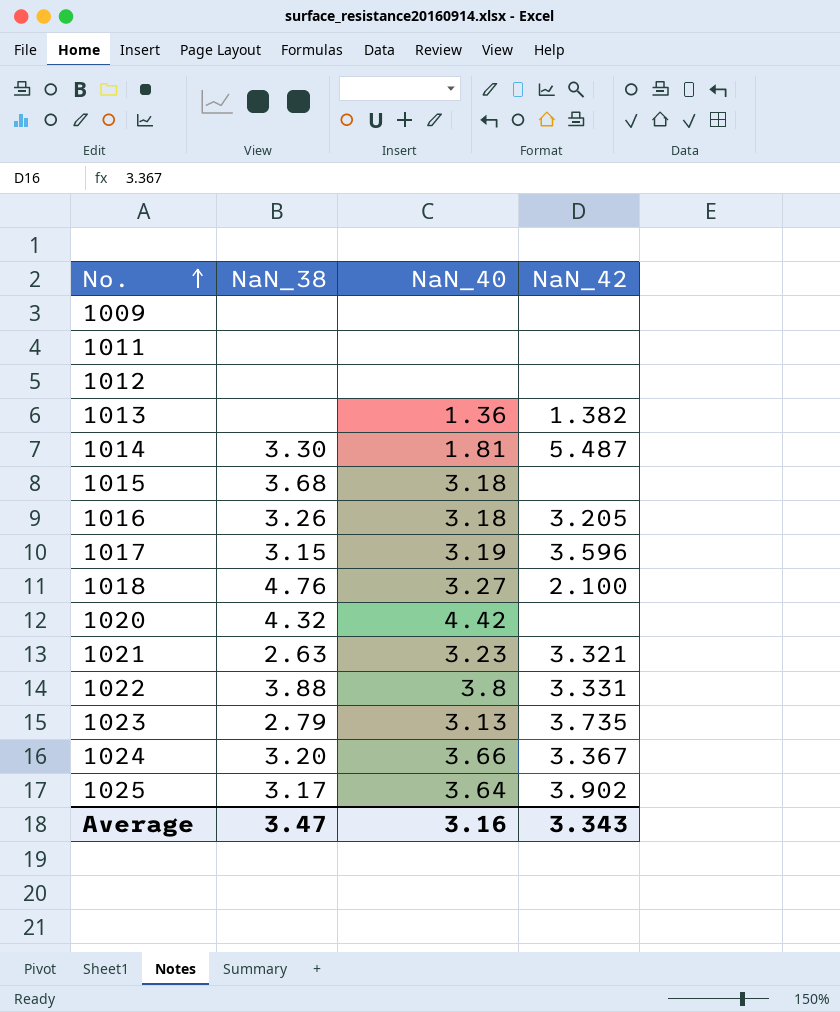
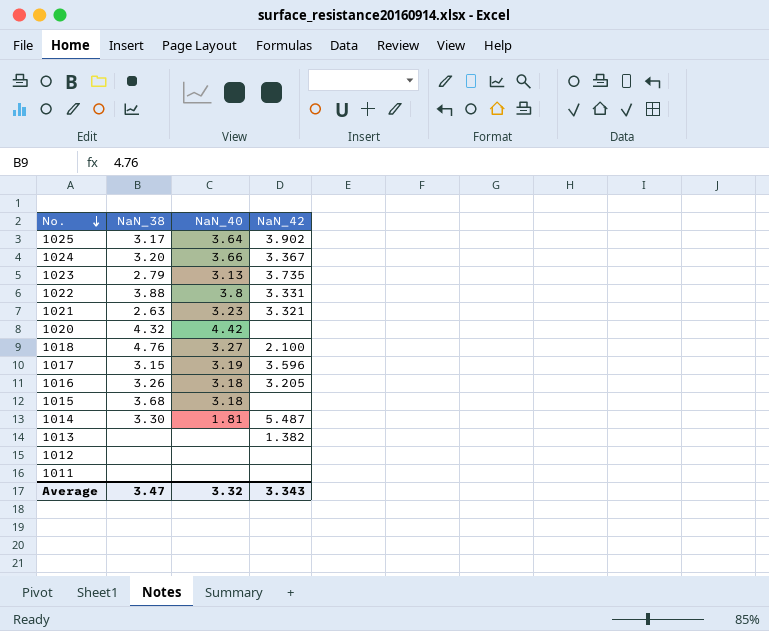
row order: No. ascending -> No. descending
row 1009: none | none | none -> none
1013 | NaN_40: 1.36 -> none
Average | NaN_40: 3.16 -> 3.32

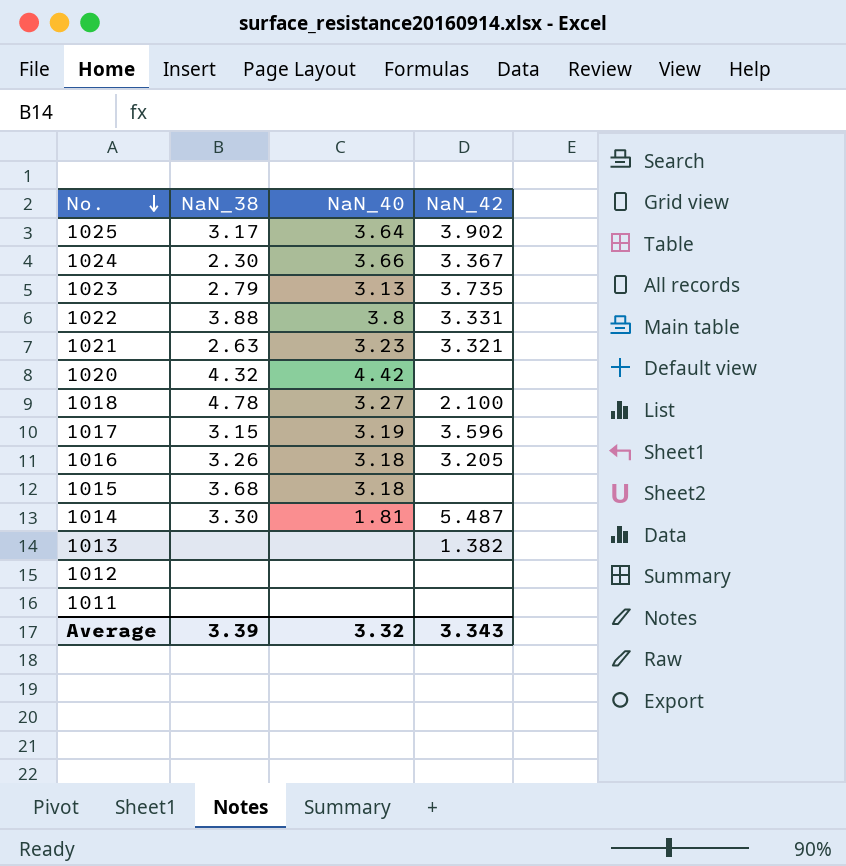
1024 | NaN_38: 3.20 -> 2.30
1018 | NaN_38: 4.76 -> 4.78
Average | NaN_38: 3.47 -> 3.39

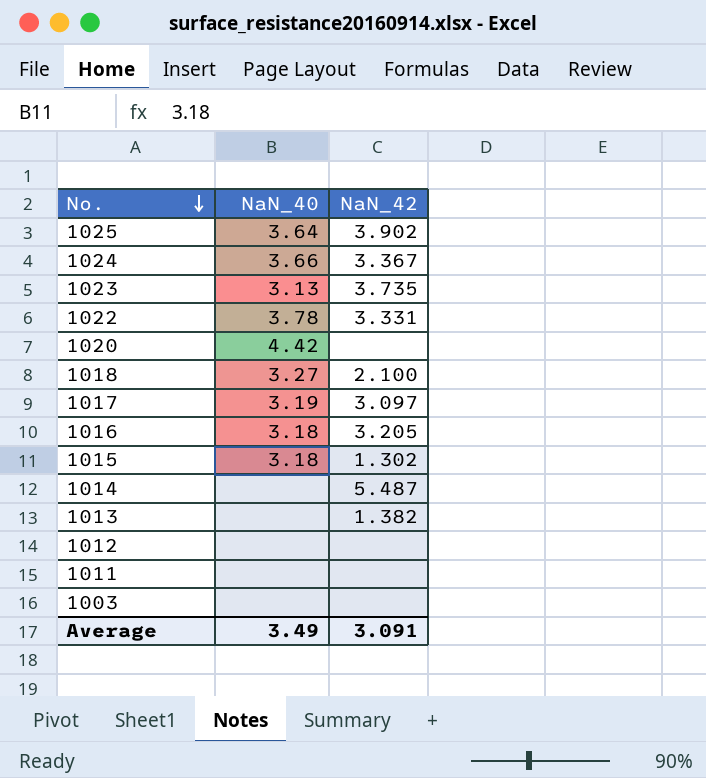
column NaN_38 | position: 2 -> none
row 1021: 2.63 | 3.23 | 3.321 -> none
1022 | NaN_40: 3.8 -> 3.78
1017 | NaN_42: 3.596 -> 3.097
1015 | NaN_42: none -> 1.302
1014 | NaN_40: 1.81 -> none
row 1003: none -> none | none
Average | NaN_40: 3.32 -> 3.49
Average | NaN_42: 3.343 -> 3.091

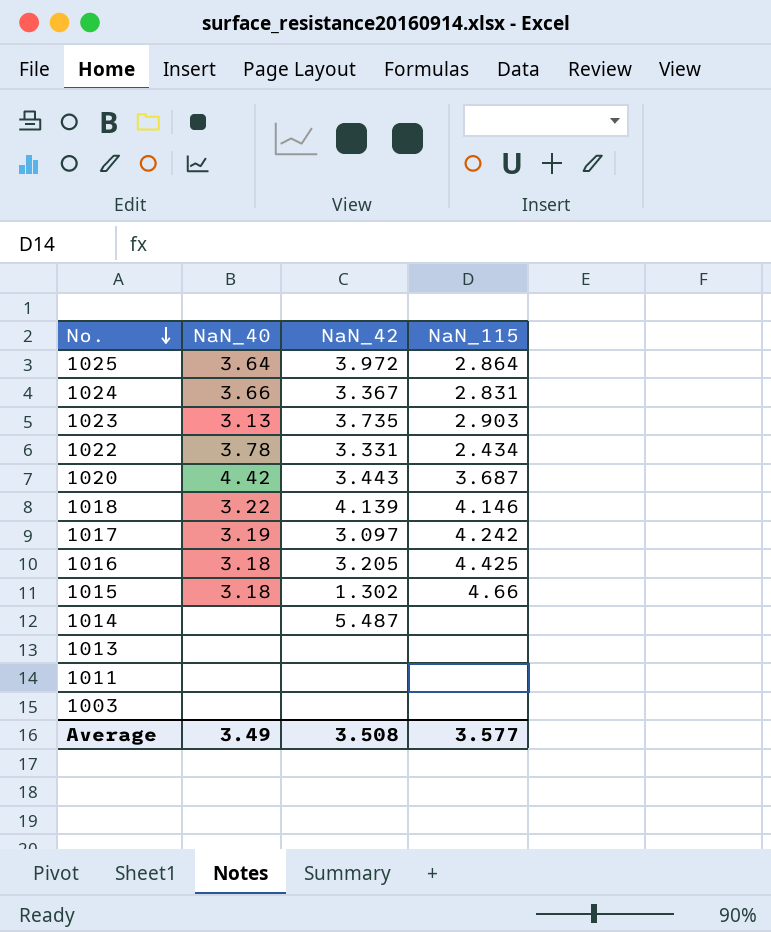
column NaN_115 | position: none -> 4
row 1012: none | none -> none
1025 | NaN_42: 3.902 -> 3.972
1020 | NaN_42: none -> 3.443
1018 | NaN_40: 3.27 -> 3.22
1018 | NaN_42: 2.100 -> 4.139
1013 | NaN_42: 1.382 -> none
Average | NaN_42: 3.091 -> 3.508

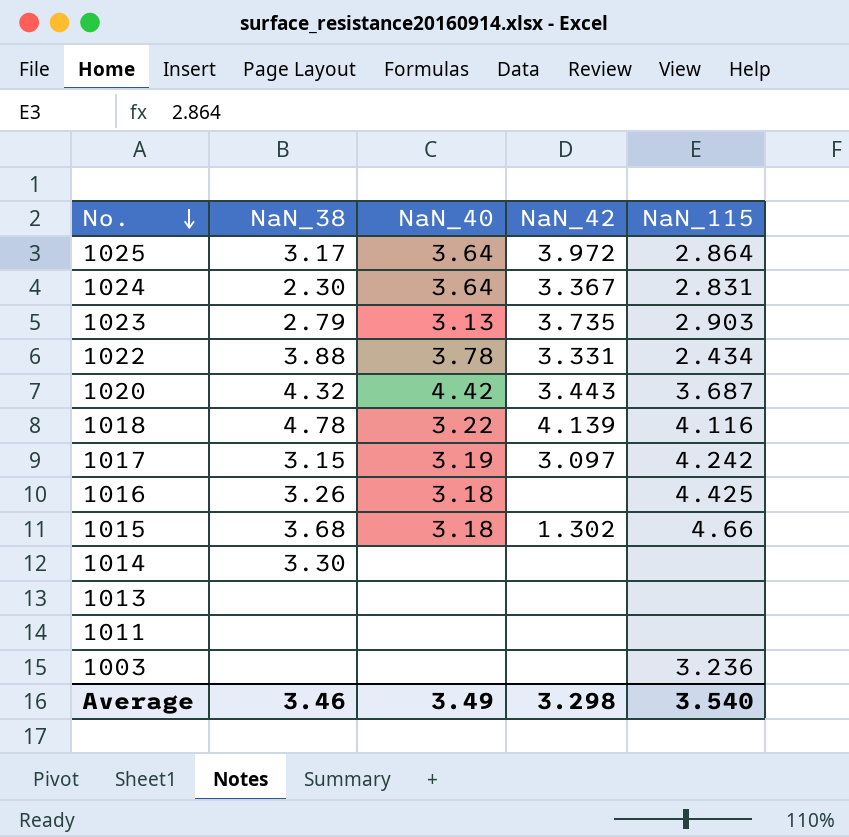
column NaN_38 | position: none -> 2
1024 | NaN_40: 3.66 -> 3.64
1018 | NaN_115: 4.146 -> 4.116
1016 | NaN_42: 3.205 -> none
1014 | NaN_42: 5.487 -> none
1003 | NaN_115: none -> 3.236
Average | NaN_42: 3.508 -> 3.298
Average | NaN_115: 3.577 -> 3.540

